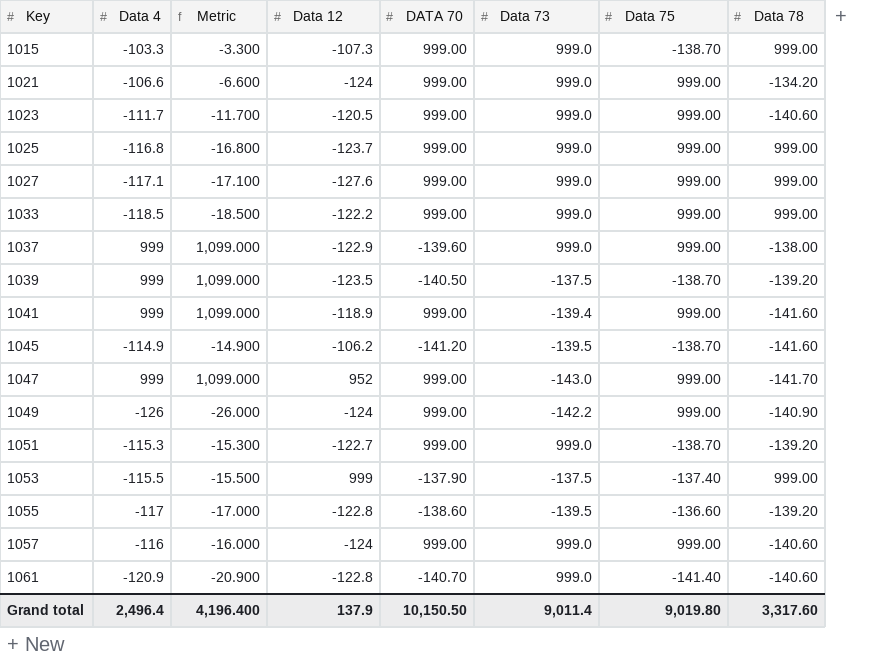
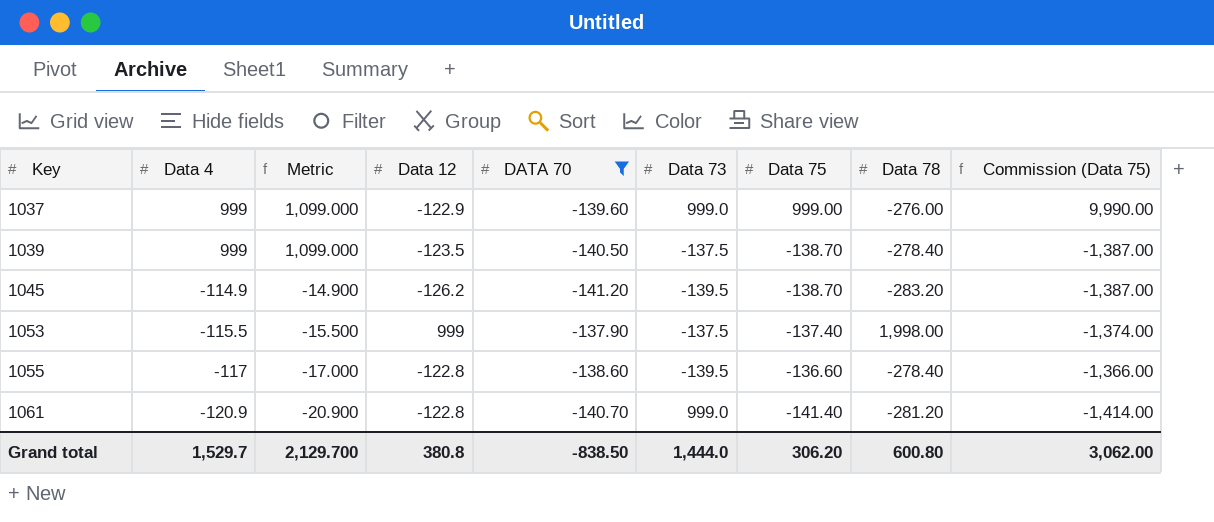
filter: none -> DATA 70 != 999.00
column Commission (Data 75) | formula: none -> [Data 75] * 10
1037 | Data 78: -138.00 -> -276.00
1039 | Data 78: -139.20 -> -278.40
1045 | Data 12: -106.2 -> -126.2
1045 | Data 78: -141.60 -> -283.20
1053 | Data 78: 999.00 -> 1,998.00
1055 | Data 78: -139.20 -> -278.40
1061 | Data 78: -140.60 -> -281.20
Grand total | Data 4: 2,496.4 -> 1,529.7
Grand total | Metric: 4,196.400 -> 2,129.700
Grand total | Data 12: 137.9 -> 380.8
Grand total | DATA 70: 10,150.50 -> -838.50
Grand total | Data 73: 9,011.4 -> 1,444.0
Grand total | Data 75: 9,019.80 -> 306.20
Grand total | Data 78: 3,317.60 -> 600.80

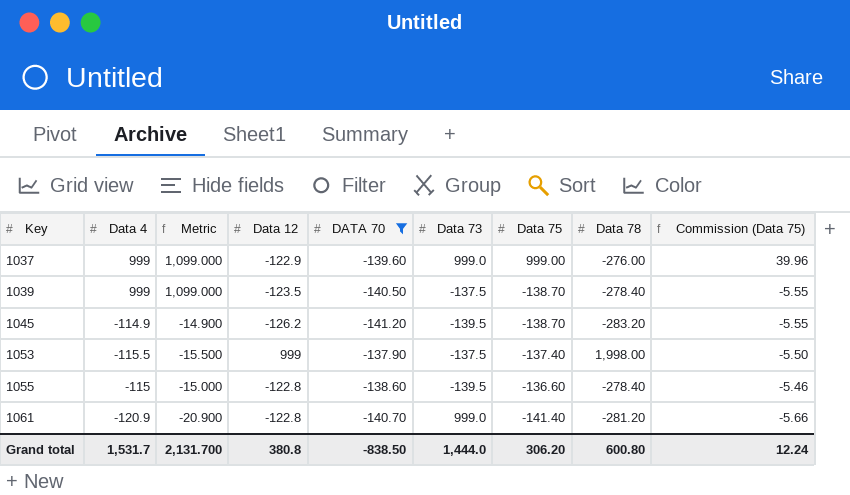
column Commission (Data 75) | formula: [Data 75] * 10 -> [Data 75] * 0.04
1055 | Data 4: -117 -> -115
1055 | Metric: -17.000 -> -15.000
Grand total | Data 4: 1,529.7 -> 1,531.7
Grand total | Metric: 2,129.700 -> 2,131.700
Grand total | Commission (Data 75): 3,062.00 -> 12.24

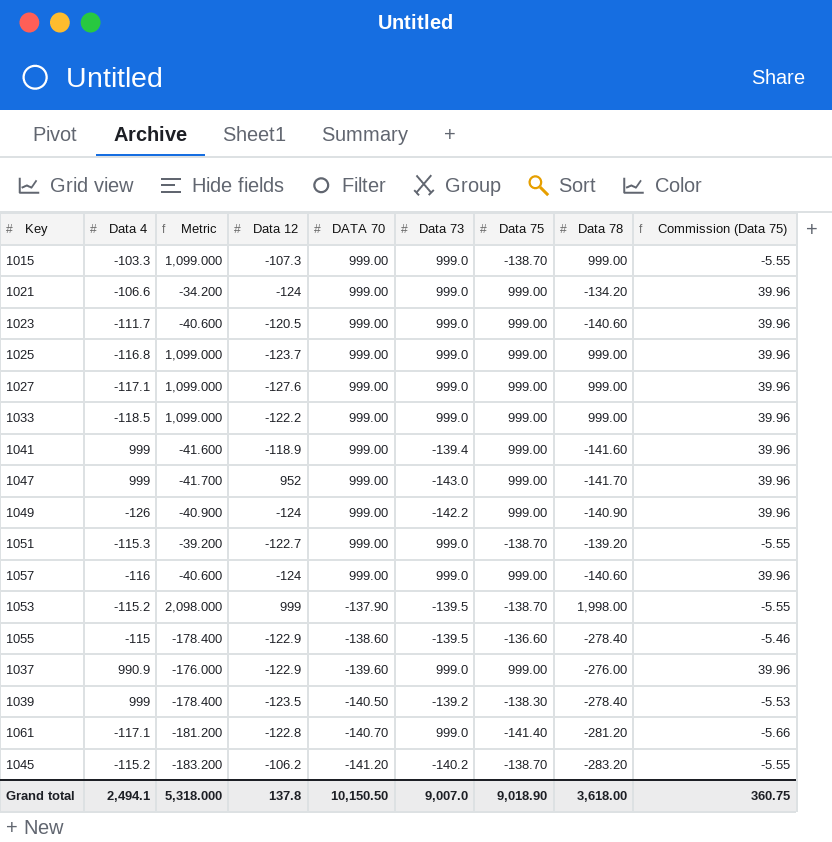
filter: DATA 70 != 999.00 -> none
row order: Key ascending -> DATA 70 descending
column Metric | formula: [Data 4] + 100 -> [Data 78] + 100
1053 | Data 4: -115.5 -> -115.2
1053 | Data 73: -137.5 -> -139.5
1053 | Data 75: -137.40 -> -138.70
1053 | Commission (Data 75): -5.50 -> -5.55
1055 | Data 12: -122.8 -> -122.9
1037 | Data 4: 999 -> 990.9
1039 | Data 73: -137.5 -> -139.2
1039 | Data 75: -138.70 -> -138.30
1039 | Commission (Data 75): -5.55 -> -5.53
1061 | Data 4: -120.9 -> -117.1
1045 | Data 4: -114.9 -> -115.2
1045 | Data 12: -126.2 -> -106.2
1045 | Data 73: -139.5 -> -140.2
Grand total | Data 4: 1,531.7 -> 2,494.1
Grand total | Metric: 2,131.700 -> 5,318.000
Grand total | Data 12: 380.8 -> 137.8
Grand total | DATA 70: -838.50 -> 10,150.50
Grand total | Data 73: 1,444.0 -> 9,007.0
Grand total | Data 75: 306.20 -> 9,018.90
Grand total | Data 78: 600.80 -> 3,618.00
Grand total | Commission (Data 75): 12.24 -> 360.75

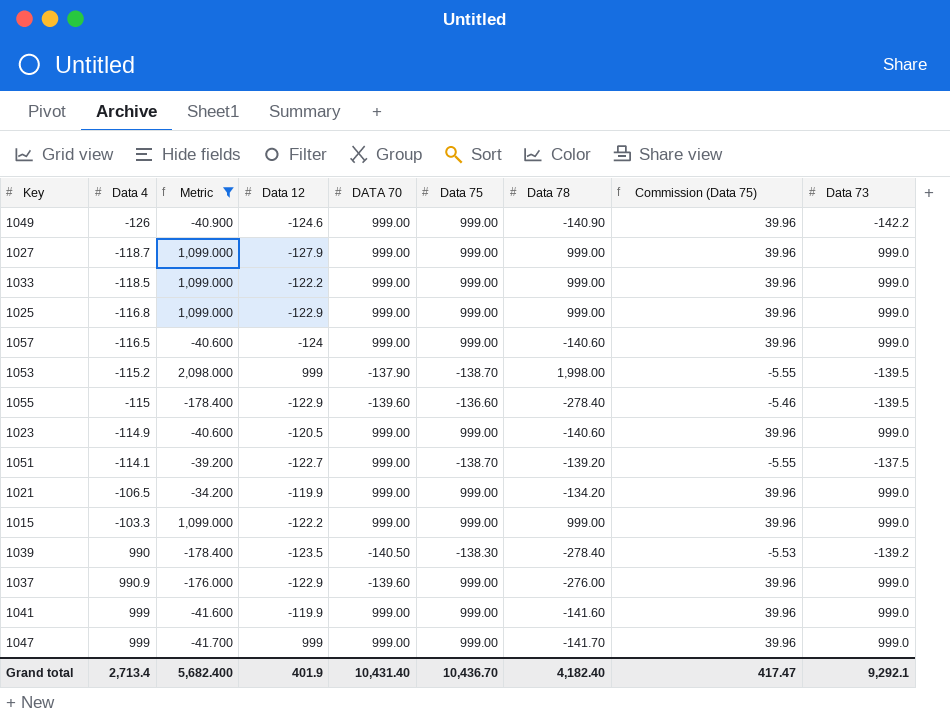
filter: none -> Metric >= -178.400
row order: DATA 70 descending -> Data 4 ascending
column Data 73 | position: 6 -> 9
1049 | Data 12: -124 -> -124.6
1027 | Data 4: -117.1 -> -118.7
1027 | Data 12: -127.6 -> -127.9
1025 | Data 12: -123.7 -> -122.9
1057 | Data 4: -116 -> -116.5
1055 | DATA 70: -138.60 -> -139.60
1023 | Data 4: -111.7 -> -114.9
1051 | Data 4: -115.3 -> -114.1
1051 | Data 73: 999.0 -> -137.5
1021 | Data 4: -106.6 -> -106.5
1021 | Data 12: -124 -> -119.9
1015 | Data 12: -107.3 -> -122.2
1015 | Data 75: -138.70 -> 999.00
1015 | Commission (Data 75): -5.55 -> 39.96
1039 | Data 4: 999 -> 990
1041 | Data 12: -118.9 -> -119.9
1041 | Data 73: -139.4 -> 999.0
1047 | Data 12: 952 -> 999
1047 | Data 73: -143.0 -> 999.0
Grand total | Data 4: 2,494.1 -> 2,713.4
Grand total | Metric: 5,318.000 -> 5,682.400
Grand total | Data 12: 137.8 -> 401.9
Grand total | DATA 70: 10,150.50 -> 10,431.40
Grand total | Data 75: 9,018.90 -> 10,436.70
Grand total | Data 78: 3,618.00 -> 4,182.40
Grand total | Commission (Data 75): 360.75 -> 417.47
Grand total | Data 73: 9,007.0 -> 9,292.1

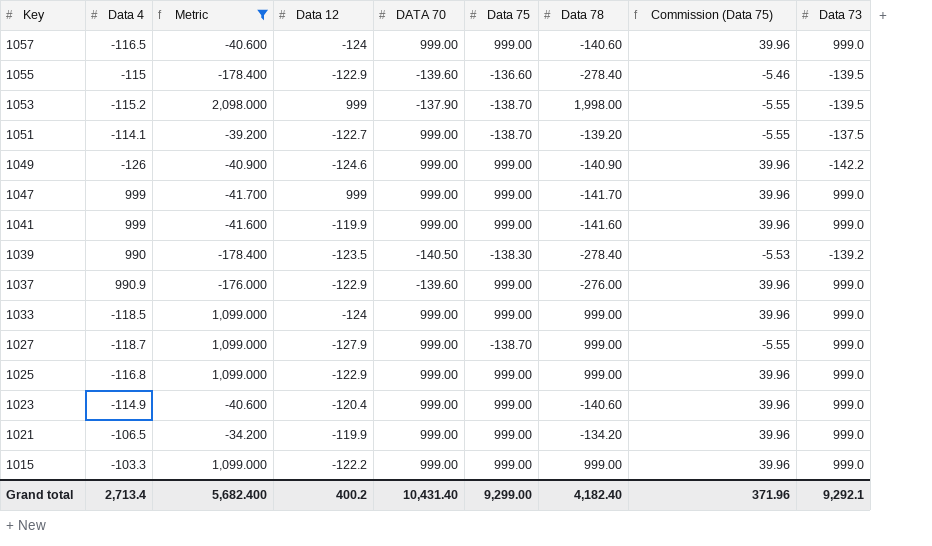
row order: Data 4 ascending -> Key descending
1033 | Data 12: -122.2 -> -124
1027 | Data 75: 999.00 -> -138.70
1027 | Commission (Data 75): 39.96 -> -5.55
1023 | Data 12: -120.5 -> -120.4
Grand total | Data 12: 401.9 -> 400.2
Grand total | Data 75: 10,436.70 -> 9,299.00
Grand total | Commission (Data 75): 417.47 -> 371.96

